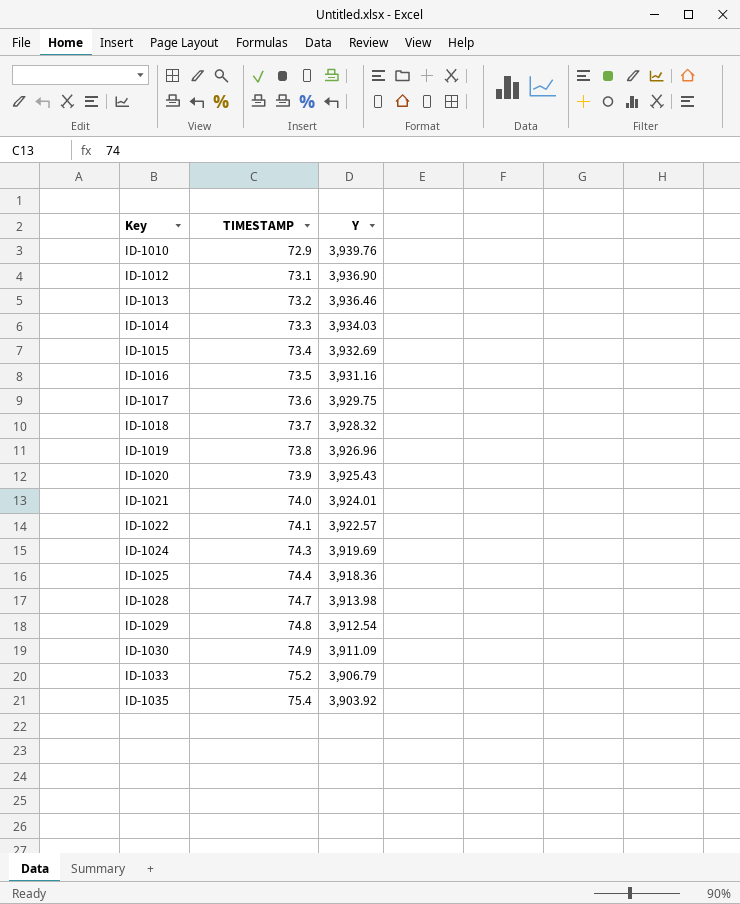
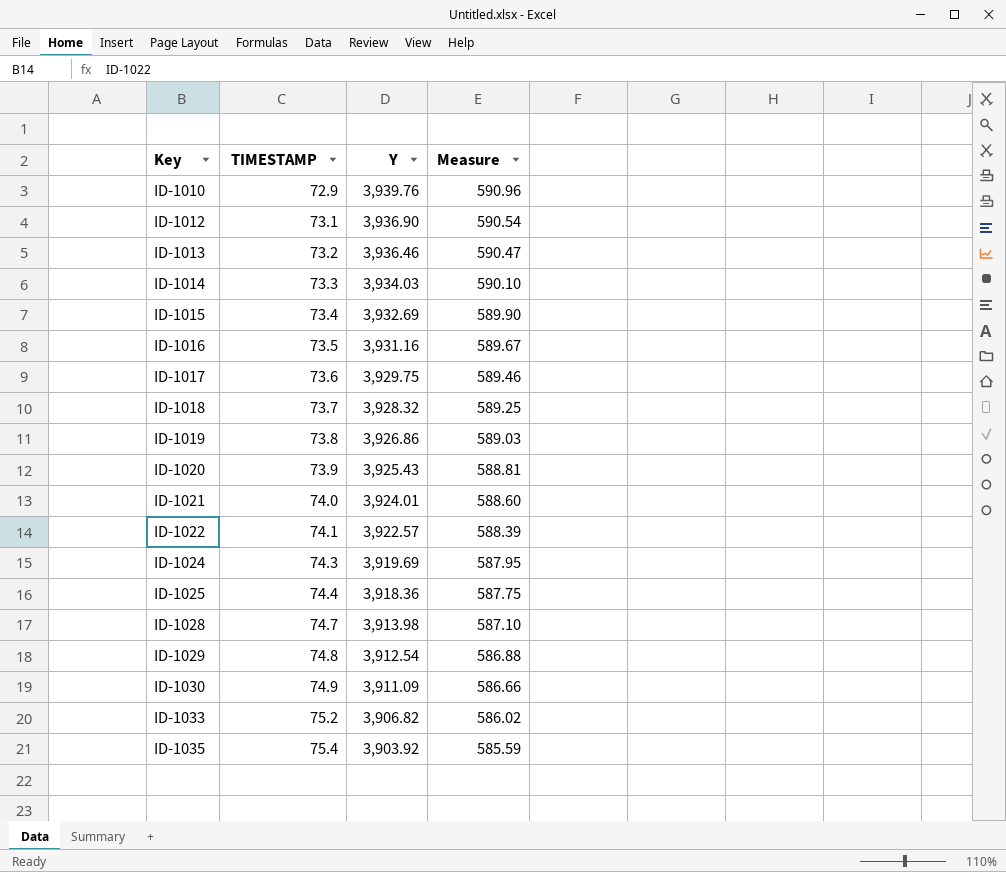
column Measure | formula: none -> [Y] * 0.15
ID-1019 | Y: 3,926.96 -> 3,926.86
ID-1033 | Y: 3,906.79 -> 3,906.82

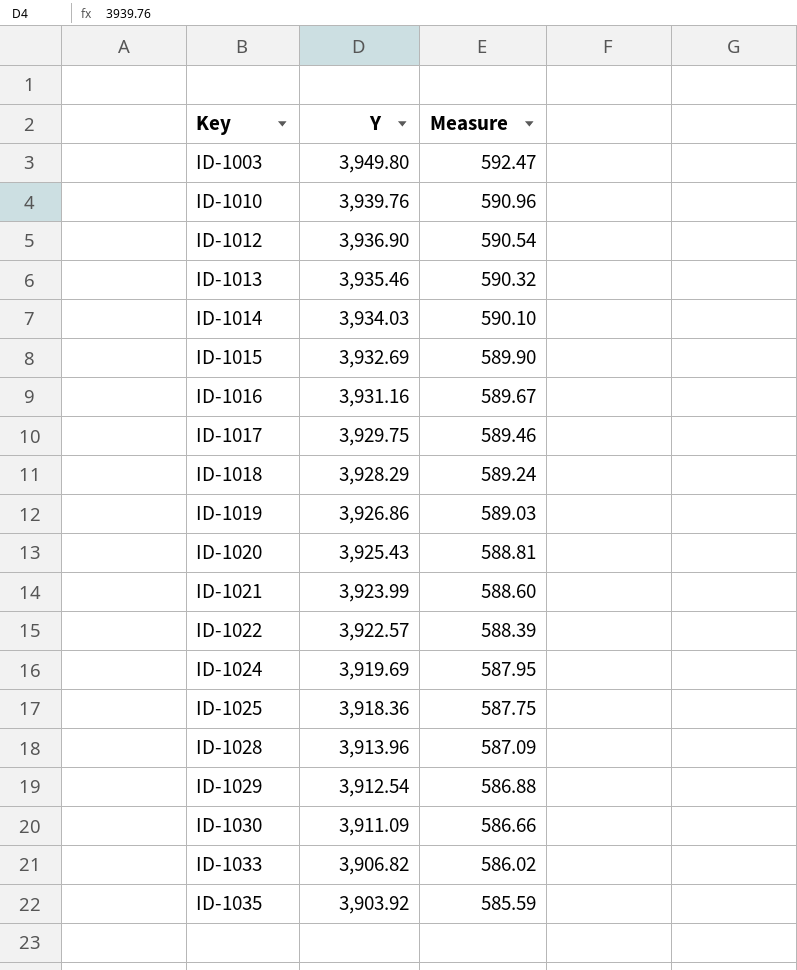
column TIMESTAMP | position: 2 -> none
row ID-1003: none -> 3,949.80 | 592.47
ID-1013 | Y: 3,936.46 -> 3,935.46
ID-1013 | Measure: 590.47 -> 590.32
ID-1018 | Y: 3,928.32 -> 3,928.29
ID-1018 | Measure: 589.25 -> 589.24
ID-1021 | Y: 3,924.01 -> 3,923.99
ID-1028 | Y: 3,913.98 -> 3,913.96
ID-1028 | Measure: 587.10 -> 587.09

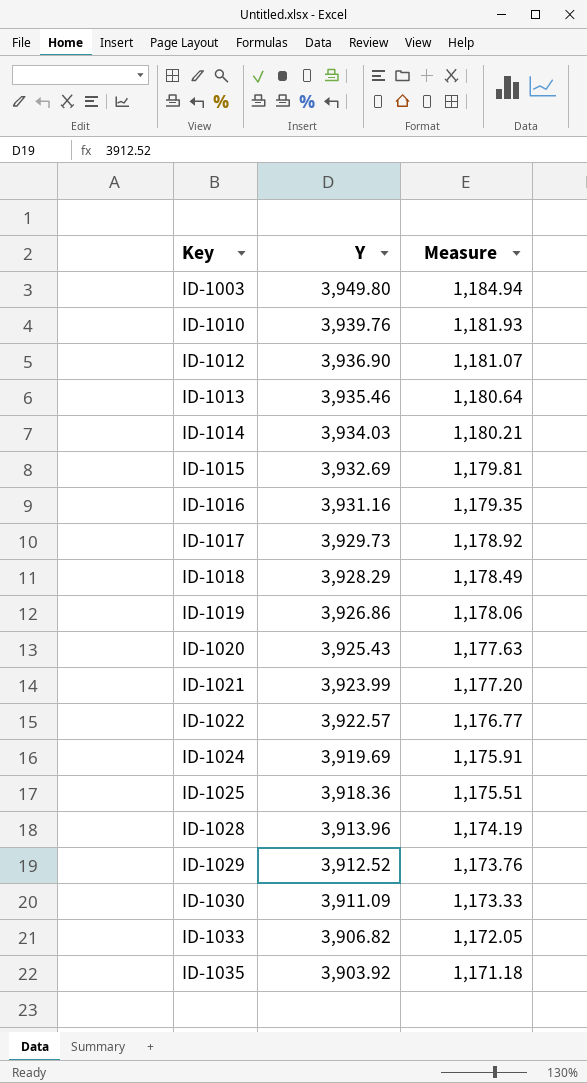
column Measure | formula: [Y] * 0.15 -> [Y] * 0.3
ID-1017 | Y: 3,929.75 -> 3,929.73
ID-1029 | Y: 3,912.54 -> 3,912.52

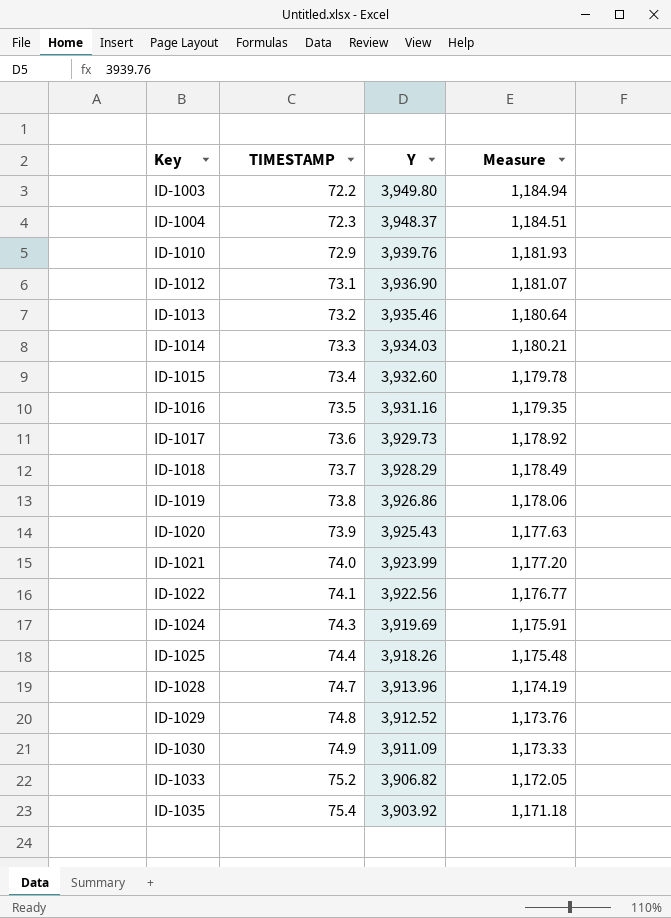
column TIMESTAMP | position: none -> 2
row ID-1004: none -> 72.3 | 3,948.37 | 1,184.51
ID-1015 | Y: 3,932.69 -> 3,932.60
ID-1015 | Measure: 1,179.81 -> 1,179.78
ID-1022 | Y: 3,922.57 -> 3,922.56
ID-1025 | Y: 3,918.36 -> 3,918.26
ID-1025 | Measure: 1,175.51 -> 1,175.48

